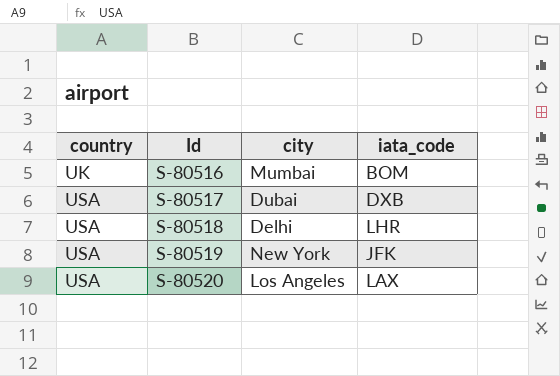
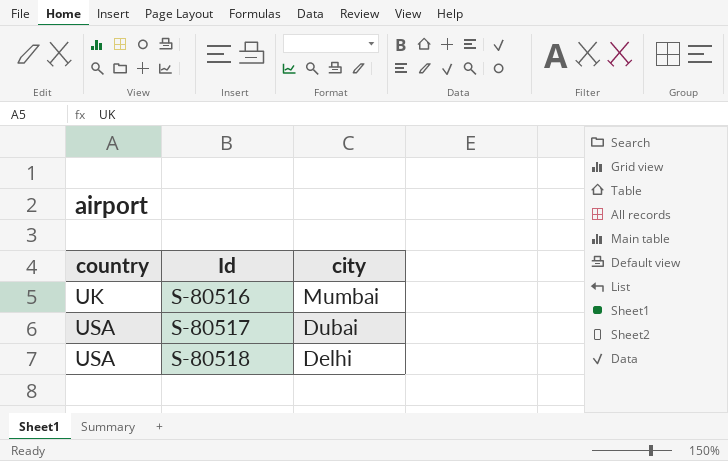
column iata_code | position: 4 -> none
row S-80519: USA | New York | JFK -> none
row S-80520: USA | Los Angeles | LAX -> none

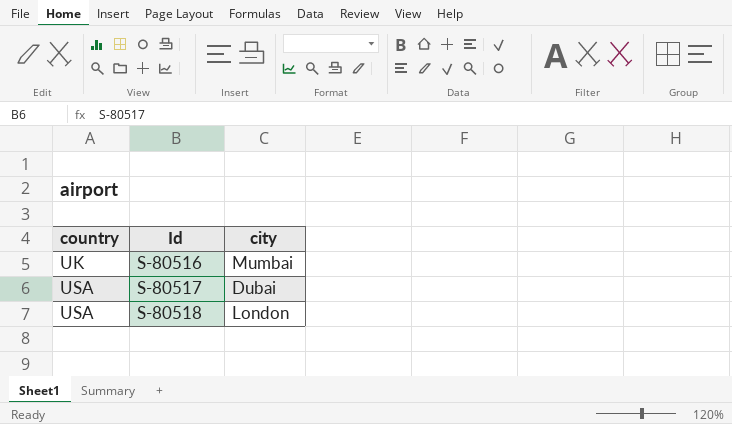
S-80518 | city: Delhi -> London

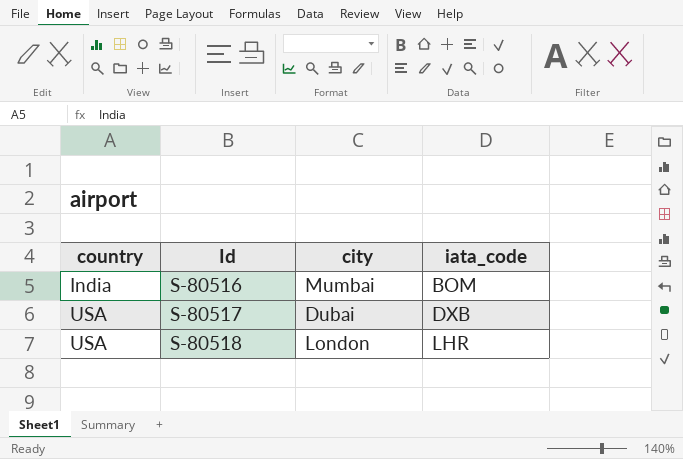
column iata_code | position: none -> 4
S-80516 | country: UK -> India

